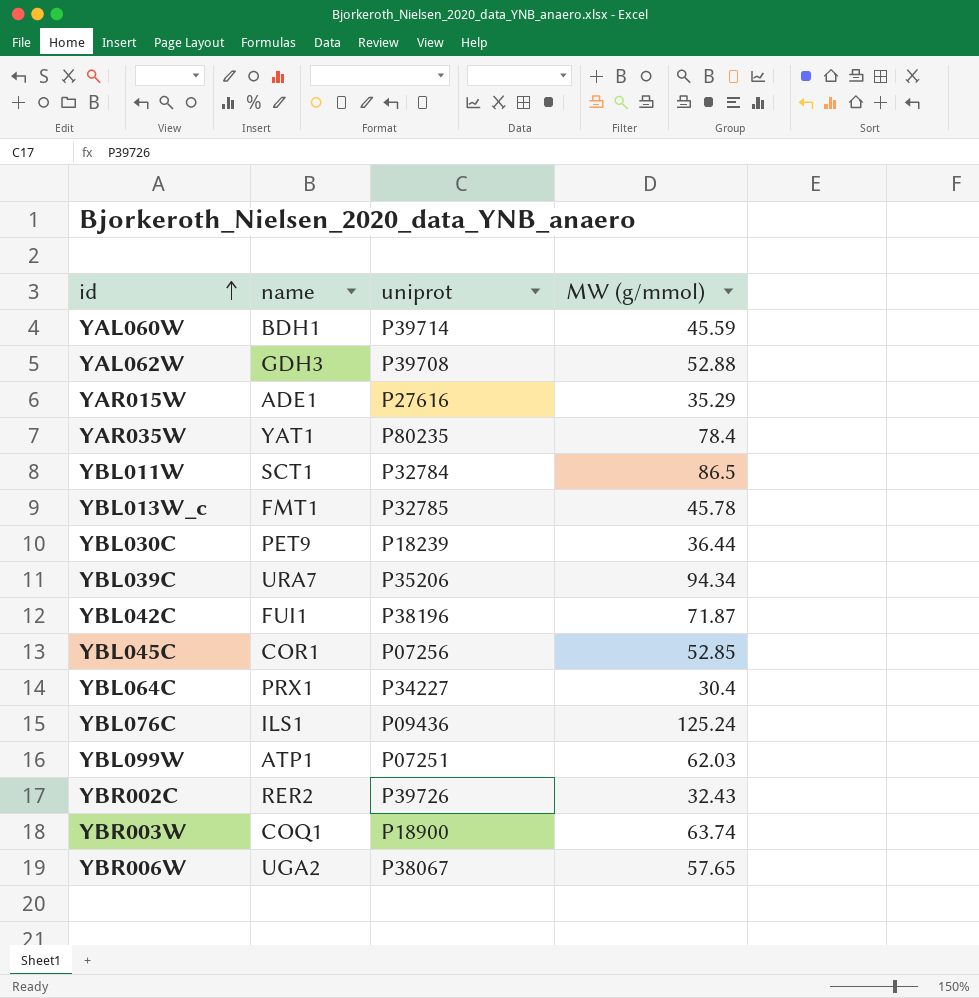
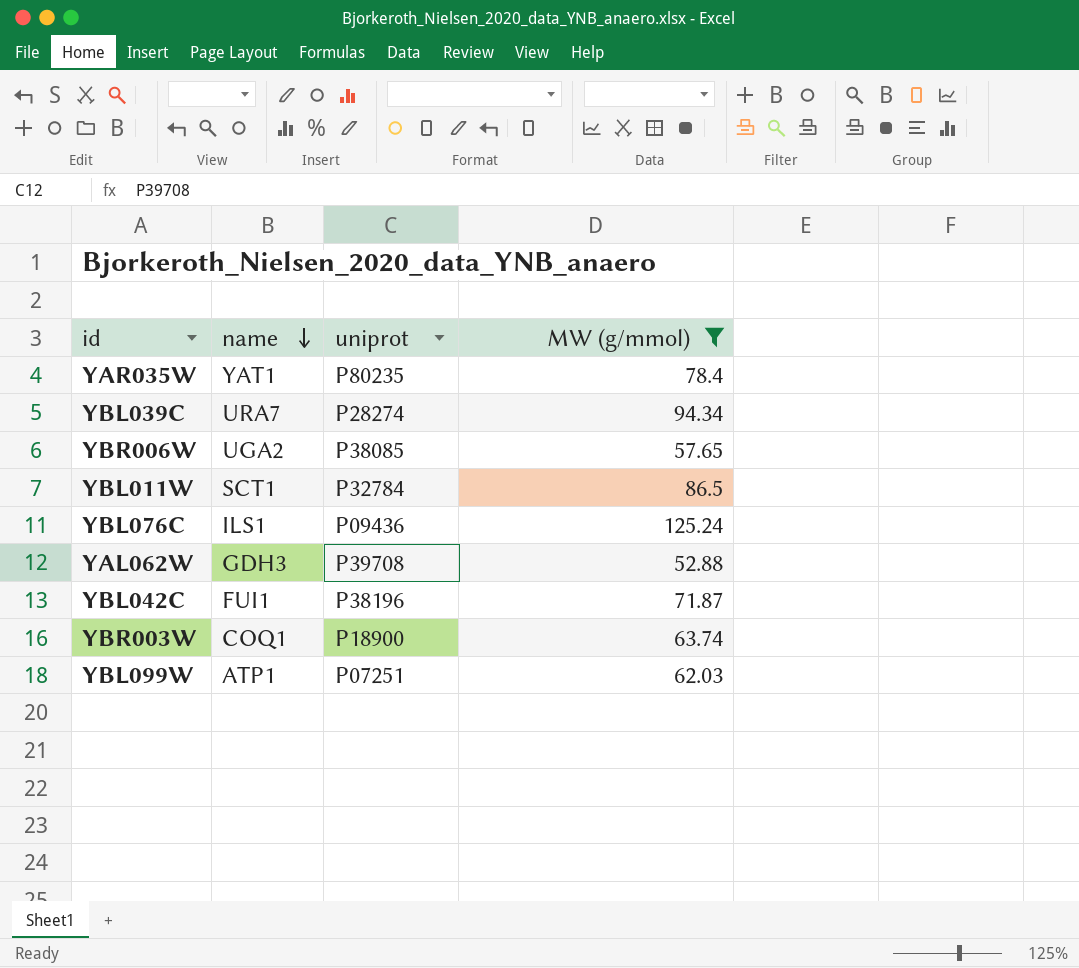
filter: none -> MW (g/mmol) >= 52.88
row order: id ascending -> name descending
YBL039C | uniprot: P35206 -> P28274
YBR006W | uniprot: P38067 -> P38085

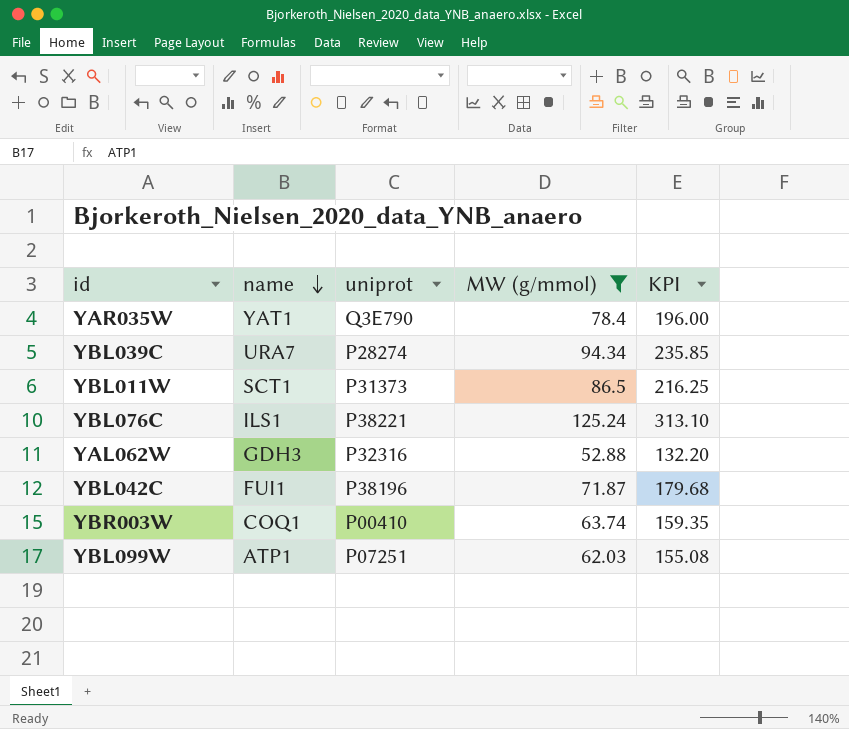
column KPI | formula: none -> [MW (g/mmol)] * 2.5
row YBR006W: UGA2 | P38085 | 57.65 -> none
YAR035W | uniprot: P80235 -> Q3E790
YBL011W | uniprot: P32784 -> P31373
YBL076C | uniprot: P09436 -> P38221
YAL062W | uniprot: P39708 -> P32316
YBR003W | uniprot: P18900 -> P00410

